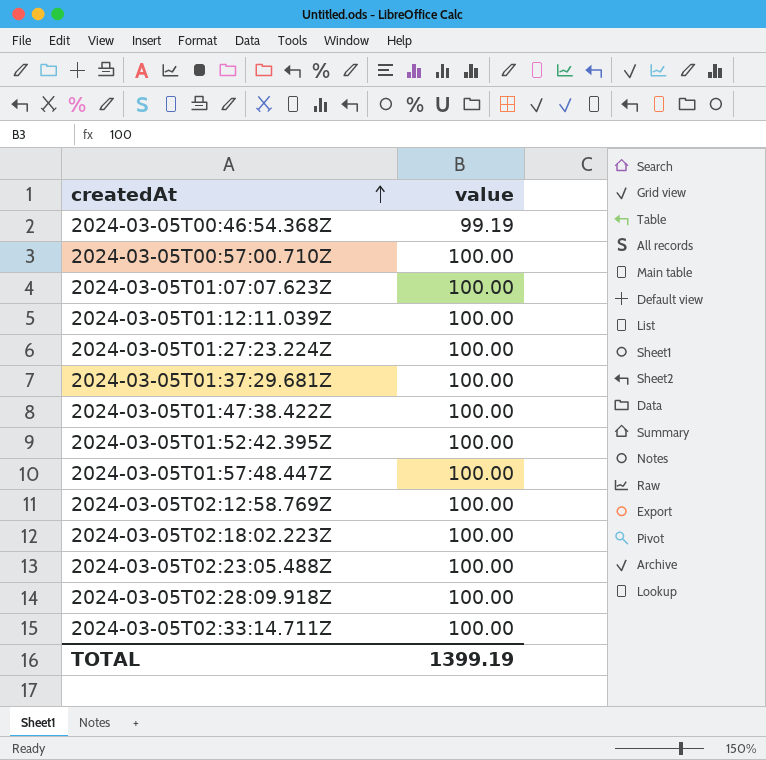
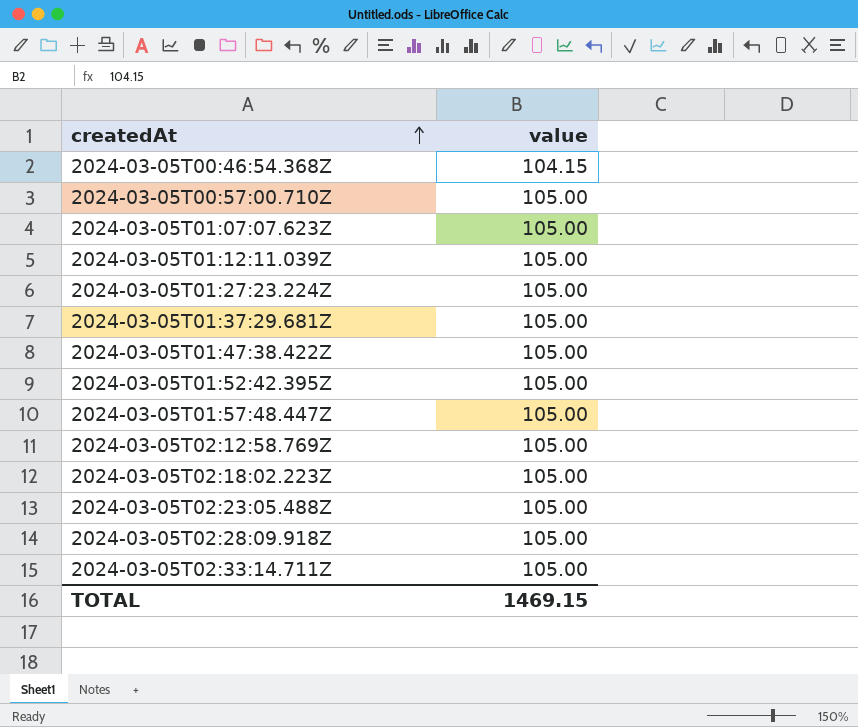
2024-03-05T00:46:54.368Z | value: 99.19 -> 104.15
2024-03-05T00:57:00.710Z | value: 100.00 -> 105.00
2024-03-05T01:07:07.623Z | value: 100.00 -> 105.00
2024-03-05T01:12:11.039Z | value: 100.00 -> 105.00
2024-03-05T01:27:23.224Z | value: 100.00 -> 105.00
2024-03-05T01:37:29.681Z | value: 100.00 -> 105.00
2024-03-05T01:47:38.422Z | value: 100.00 -> 105.00
2024-03-05T01:52:42.395Z | value: 100.00 -> 105.00
2024-03-05T01:57:48.447Z | value: 100.00 -> 105.00
2024-03-05T02:12:58.769Z | value: 100.00 -> 105.00
2024-03-05T02:18:02.223Z | value: 100.00 -> 105.00
2024-03-05T02:23:05.488Z | value: 100.00 -> 105.00
2024-03-05T02:28:09.918Z | value: 100.00 -> 105.00
2024-03-05T02:33:14.711Z | value: 100.00 -> 105.00
TOTAL | value: 1399.19 -> 1469.15

